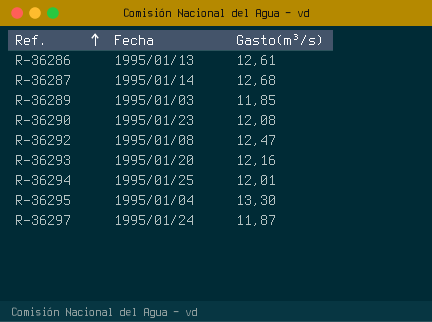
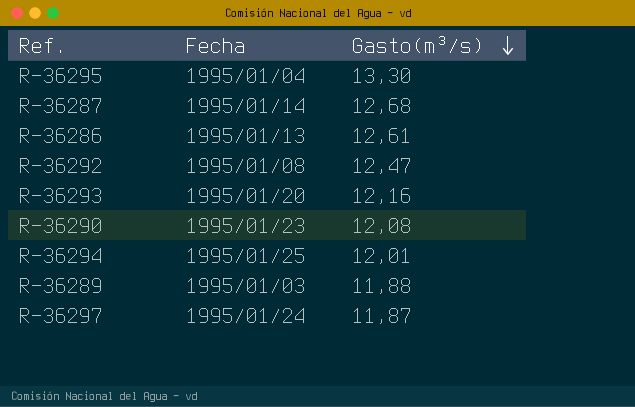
row order: Ref. ascending -> Gasto(m³/s) descending
R-36289 | Gasto(m³/s): 11,85 -> 11,88

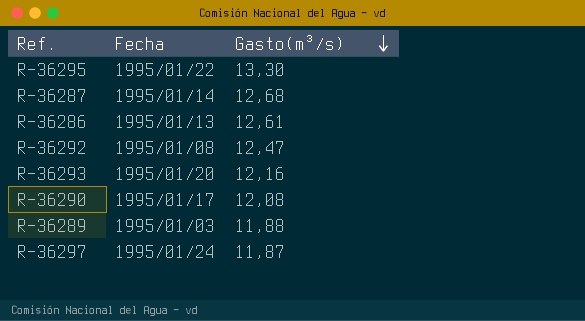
row R-36294: 1995/01/25 | 12,01 -> none
R-36295 | Fecha: 1995/01/04 -> 1995/01/22
R-36290 | Fecha: 1995/01/23 -> 1995/01/17

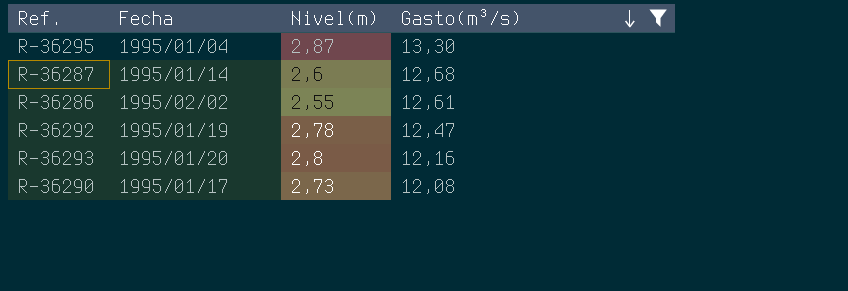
filter: none -> Gasto(m³/s) >= 12,08
column Nivel(m) | position: none -> 3
R-36295 | Fecha: 1995/01/22 -> 1995/01/04
R-36286 | Fecha: 1995/01/13 -> 1995/02/02
R-36292 | Fecha: 1995/01/08 -> 1995/01/19

